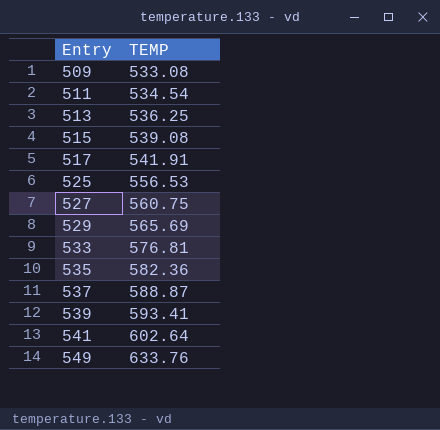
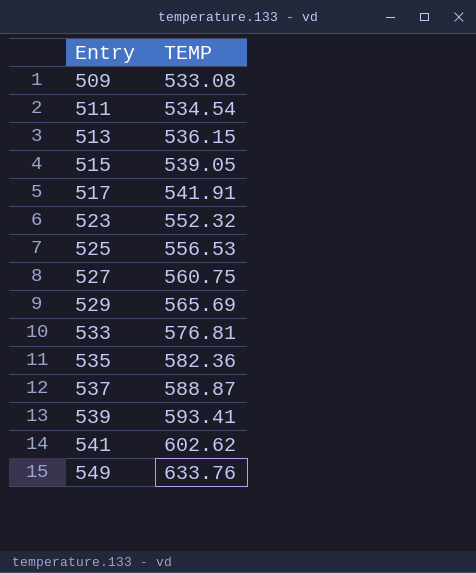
513 | TEMP: 536.25 -> 536.15
515 | TEMP: 539.08 -> 539.05
row 523: none -> 552.32
541 | TEMP: 602.64 -> 602.62

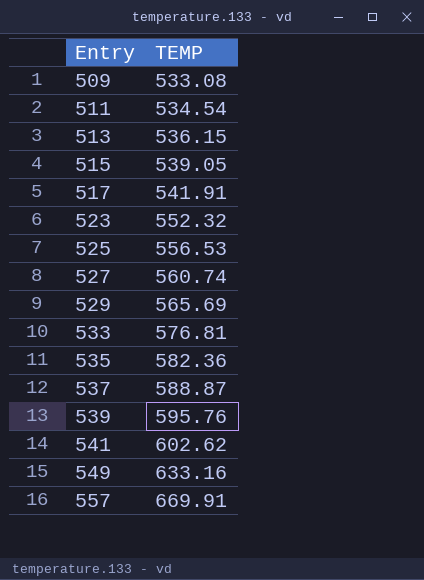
527 | TEMP: 560.75 -> 560.74
539 | TEMP: 593.41 -> 595.76
549 | TEMP: 633.76 -> 633.16
row 557: none -> 669.91

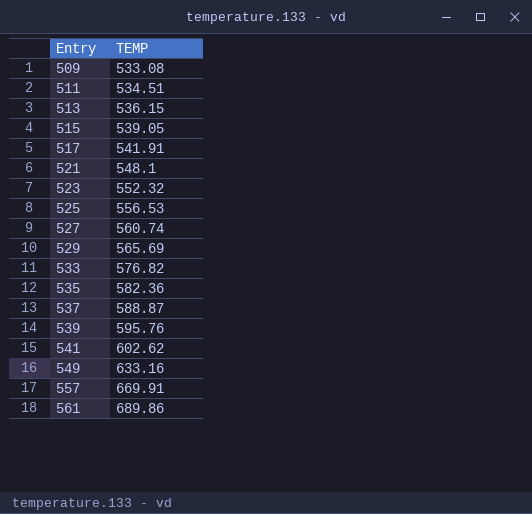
511 | TEMP: 534.54 -> 534.51
row 521: none -> 548.1
533 | TEMP: 576.81 -> 576.82
row 561: none -> 689.86

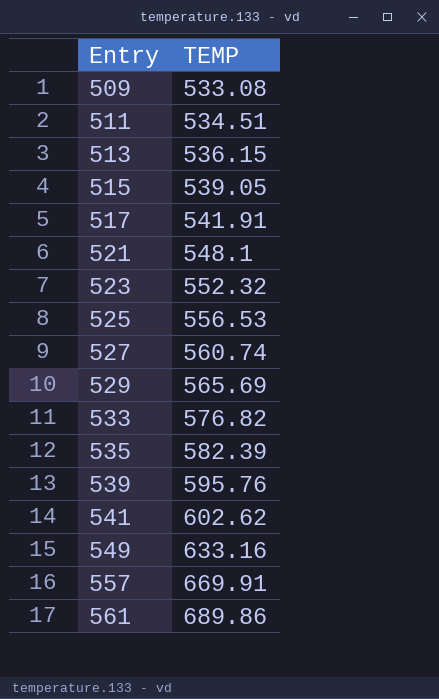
row 537: 588.87 -> none
535 | TEMP: 582.36 -> 582.39

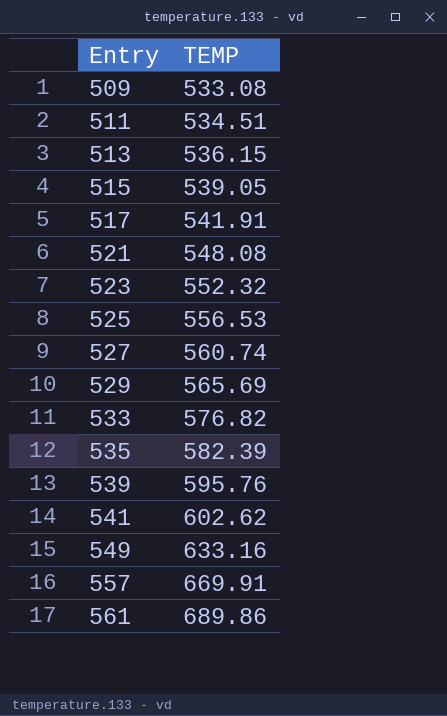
521 | TEMP: 548.1 -> 548.08

